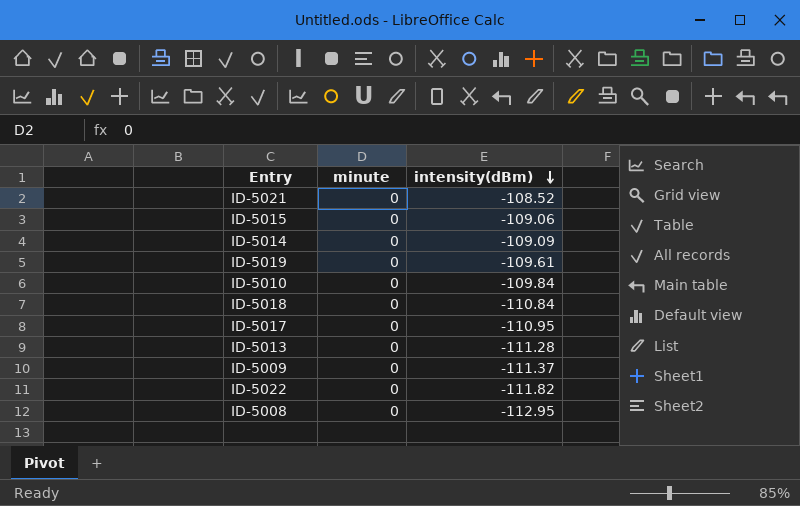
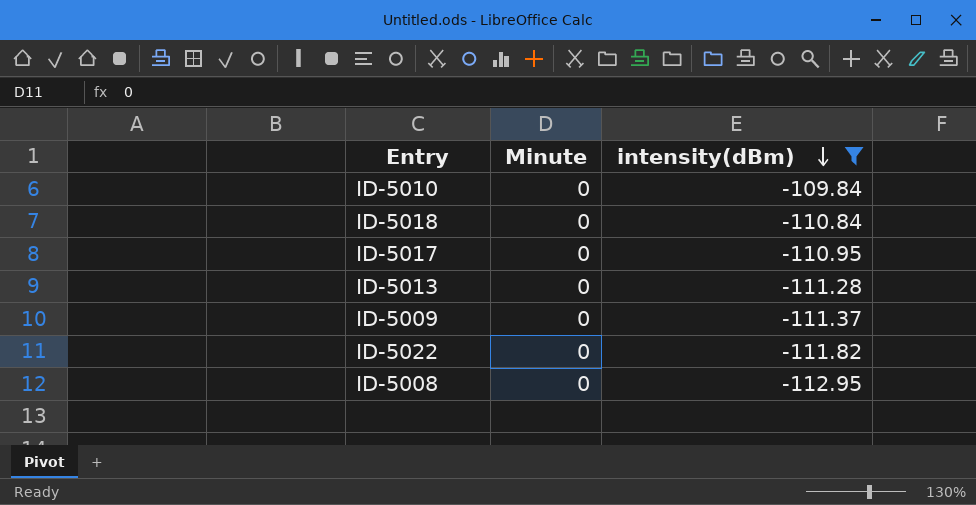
filter: none -> intensity(dBm) <= -109.84
column name: minute -> Minute

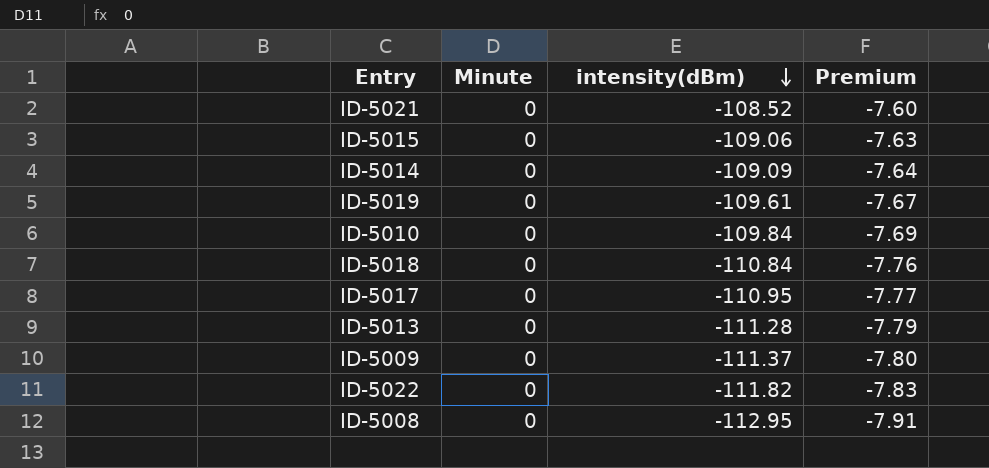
filter: intensity(dBm) <= -109.84 -> none
column Premium | formula: none -> [intensity(dBm)] * 0.07

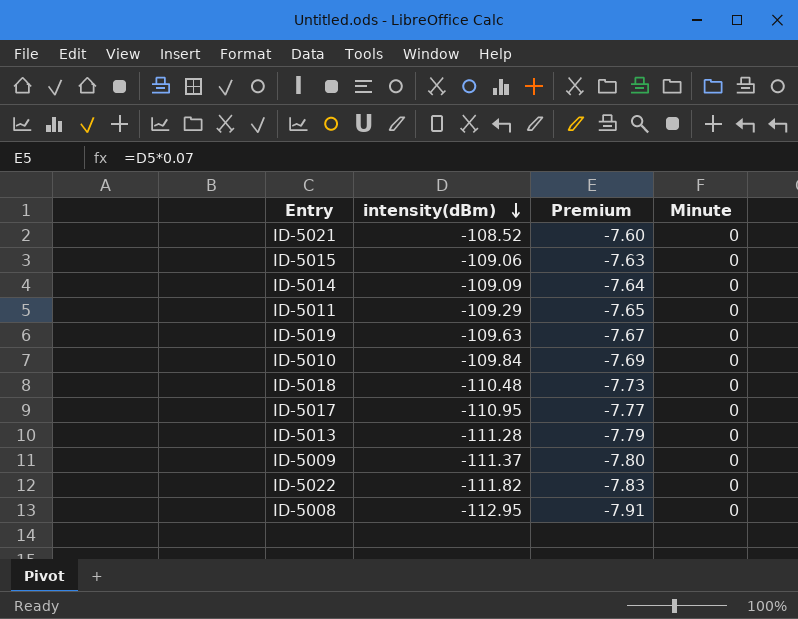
column Minute | position: 2 -> 4
row ID-5011: none -> -109.29 | -7.65 | 0
ID-5019 | intensity(dBm): -109.61 -> -109.63
ID-5018 | intensity(dBm): -110.84 -> -110.48
ID-5018 | Premium: -7.76 -> -7.73

